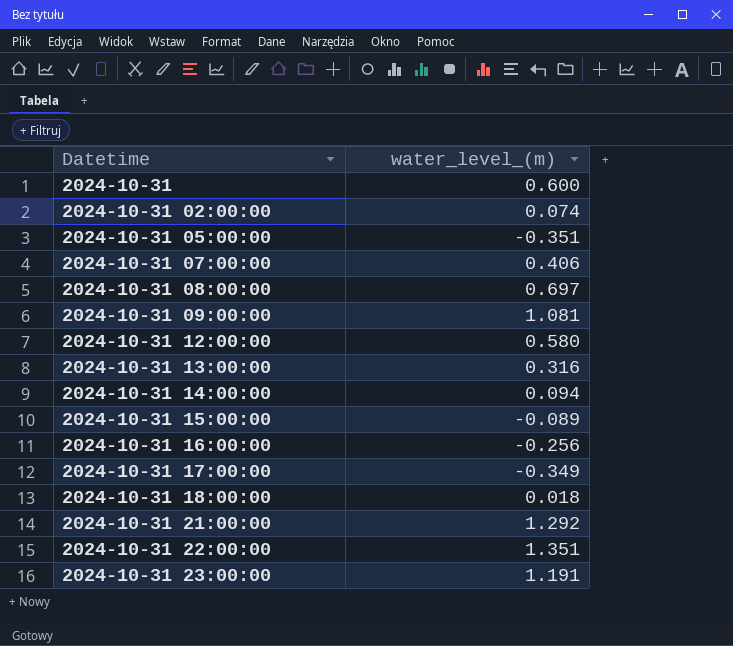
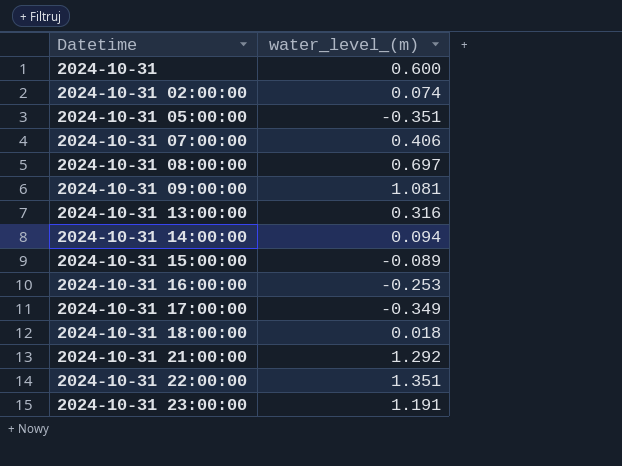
row 2024-10-31 12:00:00: 0.580 -> none
2024-10-31 16:00:00 | water_level_(m): -0.256 -> -0.253

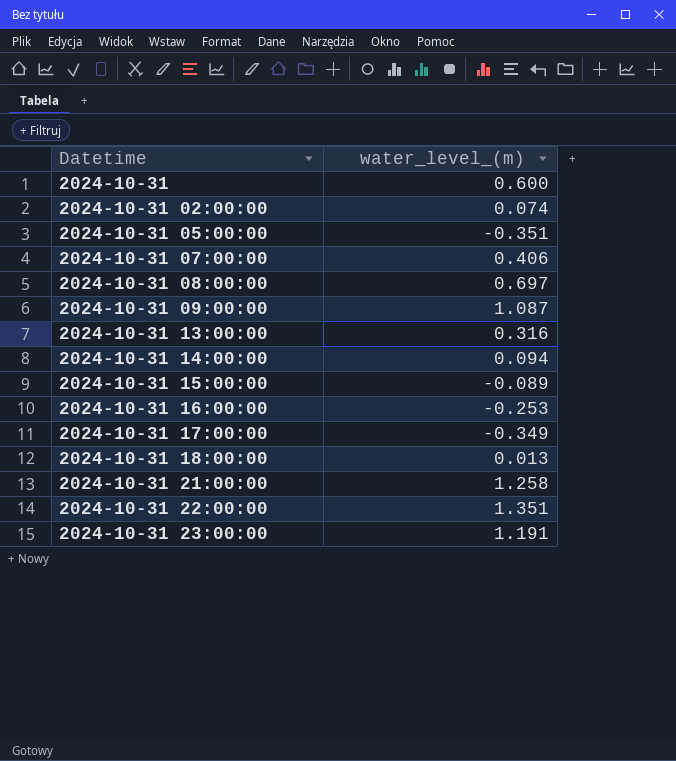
2024-10-31 09:00:00 | water_level_(m): 1.081 -> 1.087
2024-10-31 18:00:00 | water_level_(m): 0.018 -> 0.013
2024-10-31 21:00:00 | water_level_(m): 1.292 -> 1.258

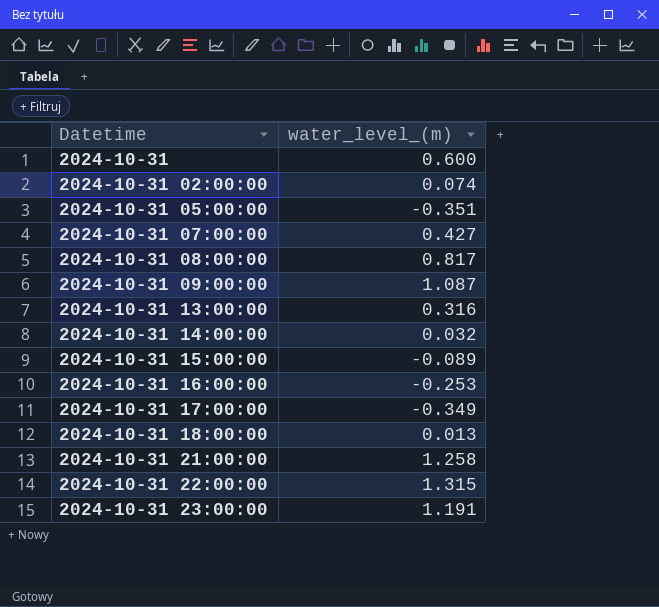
2024-10-31 07:00:00 | water_level_(m): 0.406 -> 0.427
2024-10-31 08:00:00 | water_level_(m): 0.697 -> 0.817
2024-10-31 14:00:00 | water_level_(m): 0.094 -> 0.032
2024-10-31 22:00:00 | water_level_(m): 1.351 -> 1.315

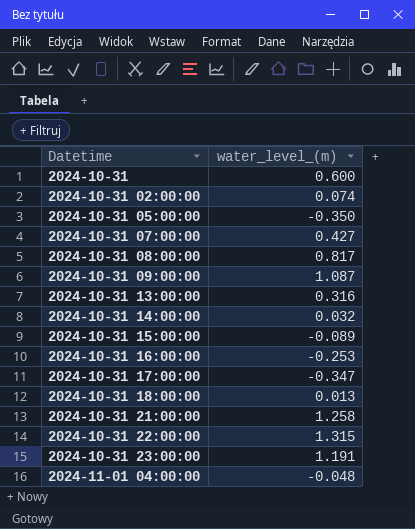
2024-10-31 05:00:00 | water_level_(m): -0.351 -> -0.350
2024-10-31 17:00:00 | water_level_(m): -0.349 -> -0.347
row 2024-11-01 04:00:00: none -> -0.048

